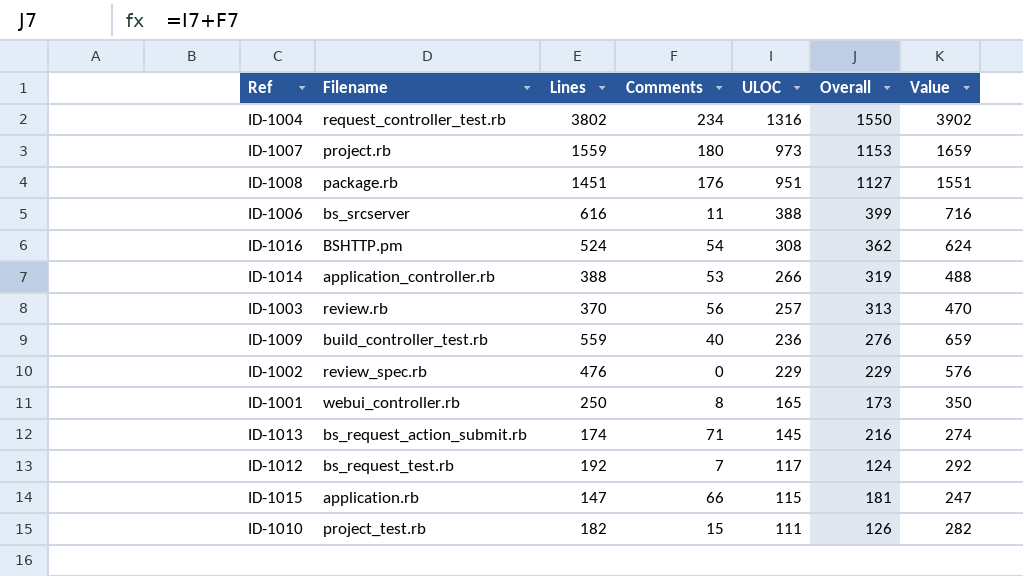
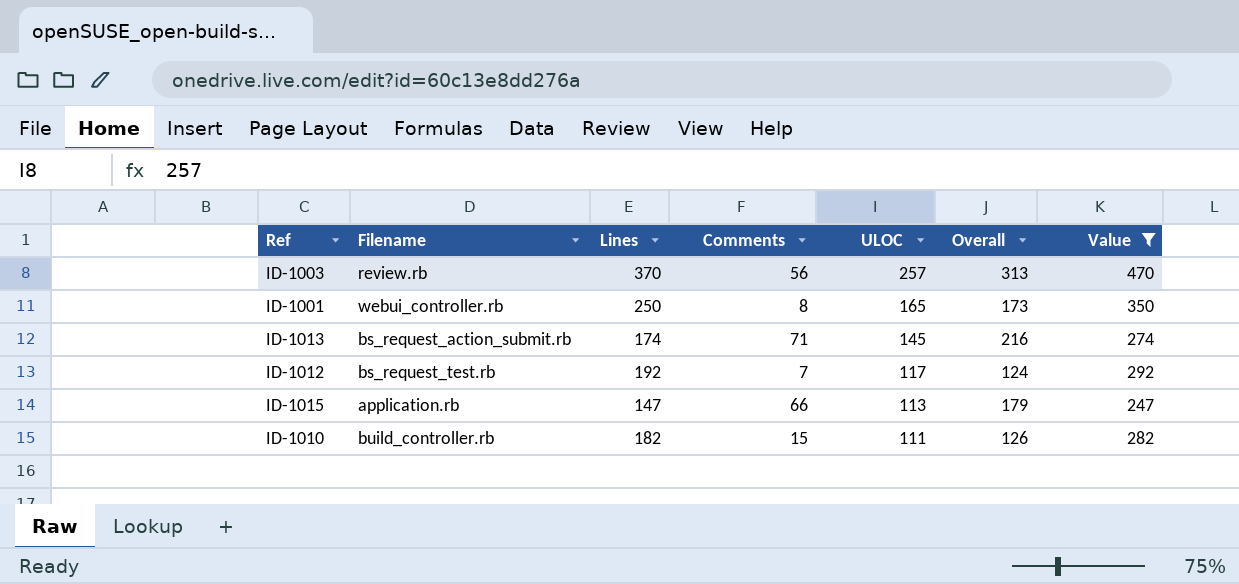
filter: none -> Value <= 470
ID-1015 | ULOC: 115 -> 113
ID-1015 | Overall: 181 -> 179
ID-1010 | Filename: project_test.rb -> build_controller.rb

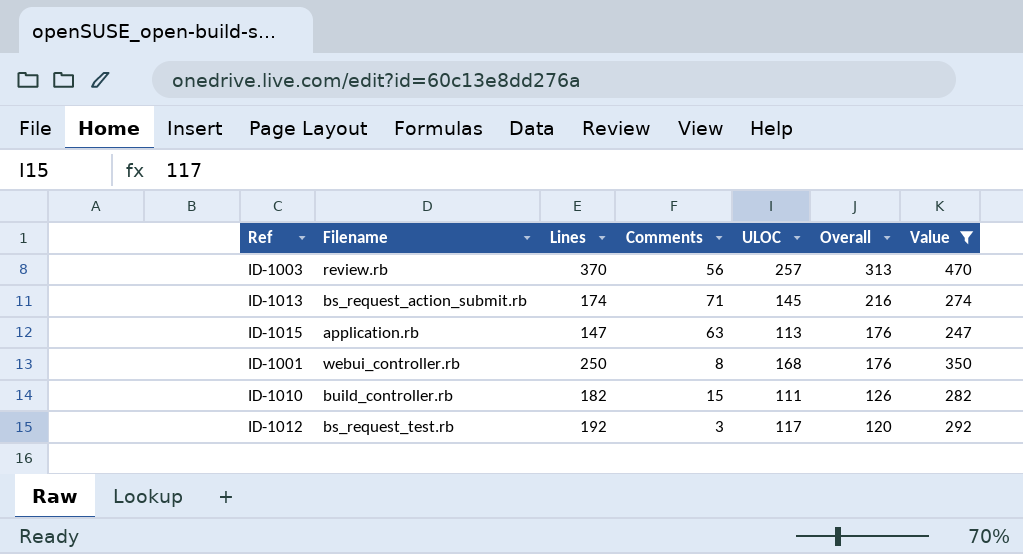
row order: ULOC descending -> Overall descending
ID-1015 | Comments: 66 -> 63
ID-1015 | Overall: 179 -> 176
ID-1001 | ULOC: 165 -> 168
ID-1001 | Overall: 173 -> 176
ID-1012 | Comments: 7 -> 3
ID-1012 | Overall: 124 -> 120

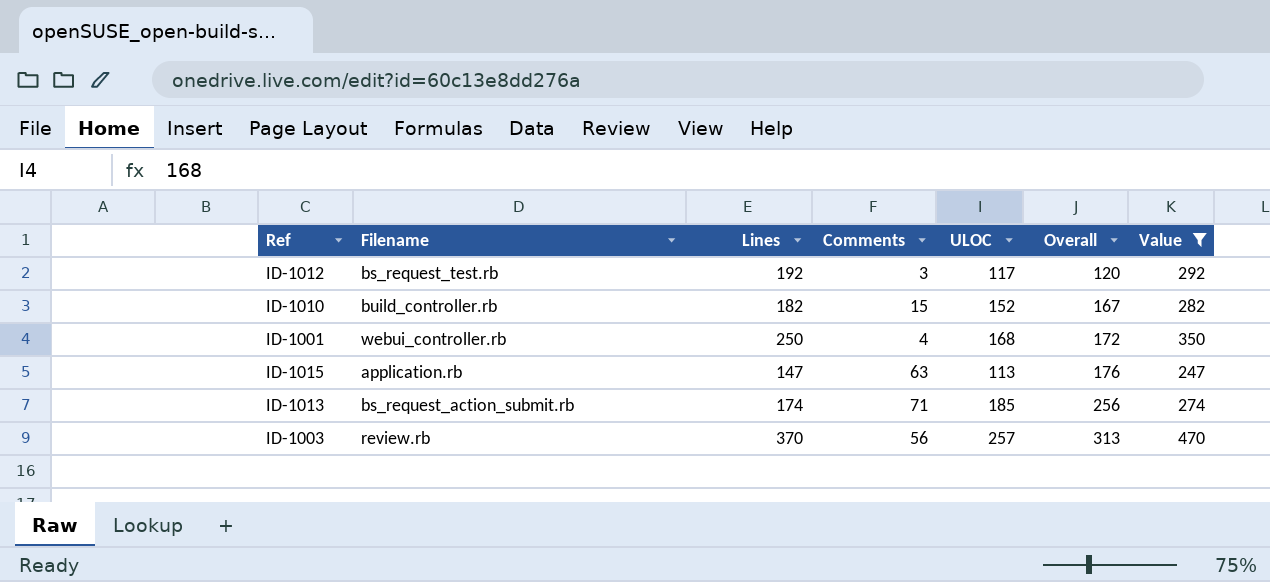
row order: Overall descending -> Overall ascending
ID-1010 | ULOC: 111 -> 152
ID-1010 | Overall: 126 -> 167
ID-1001 | Comments: 8 -> 4
ID-1001 | Overall: 176 -> 172
ID-1013 | ULOC: 145 -> 185
ID-1013 | Overall: 216 -> 256

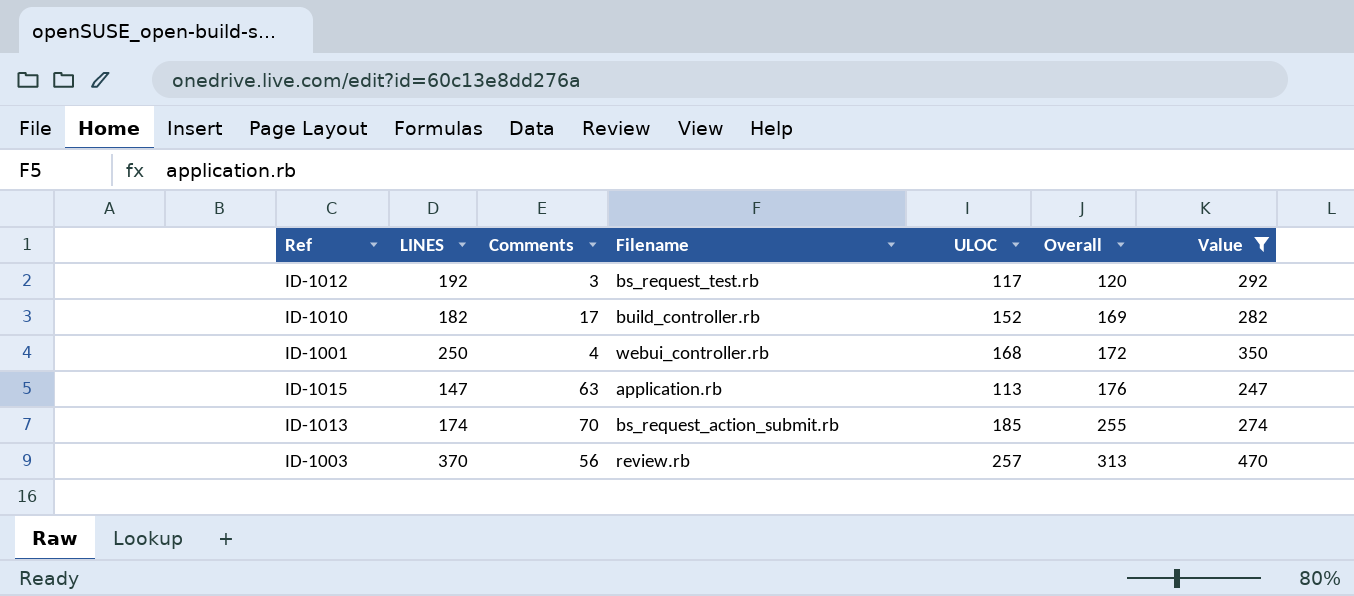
column name: Lines -> LINES
column Filename | position: 2 -> 4
ID-1010 | Comments: 15 -> 17
ID-1010 | Overall: 167 -> 169
ID-1013 | Comments: 71 -> 70
ID-1013 | Overall: 256 -> 255

